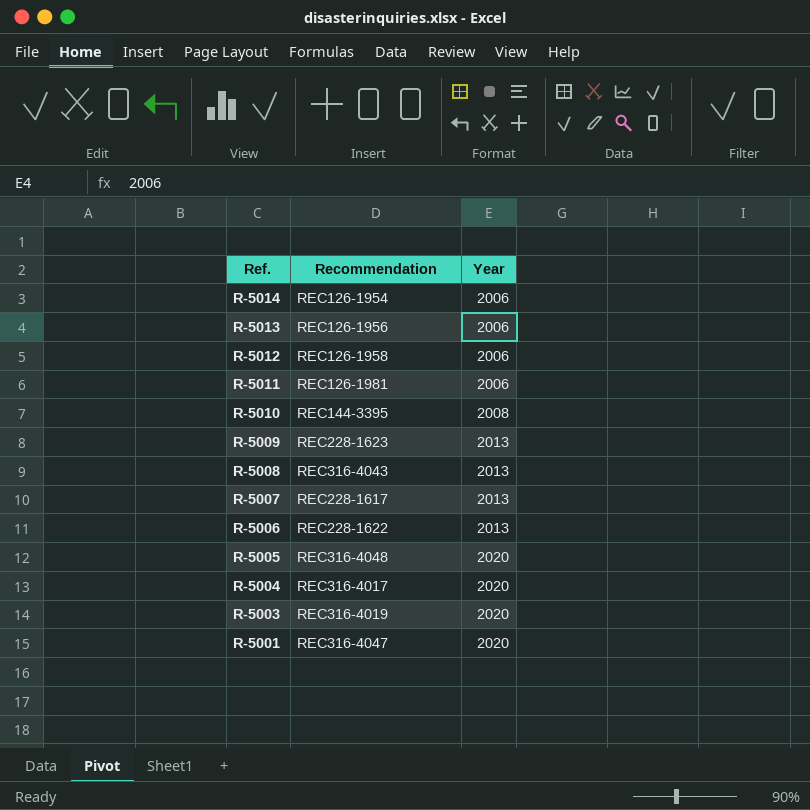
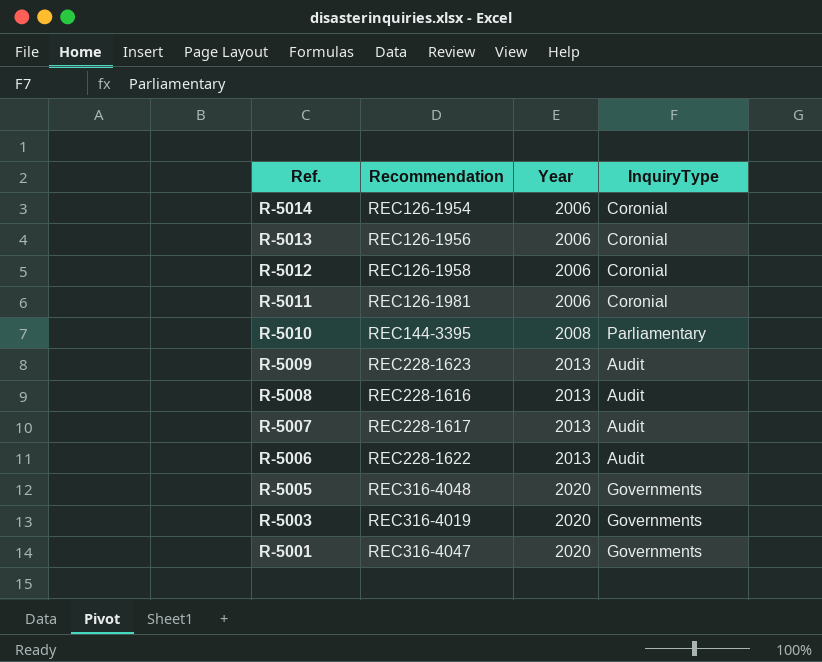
column InquiryType | position: none -> 4
row R-5004: REC316-4017 | 2020 -> none
R-5008 | Recommendation: REC316-4043 -> REC228-1616

